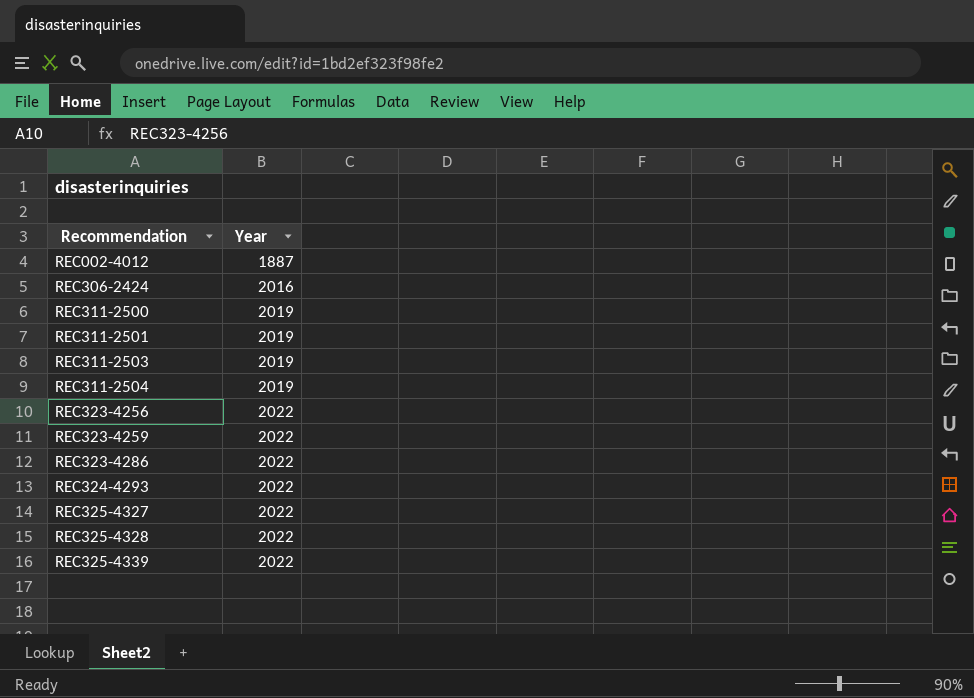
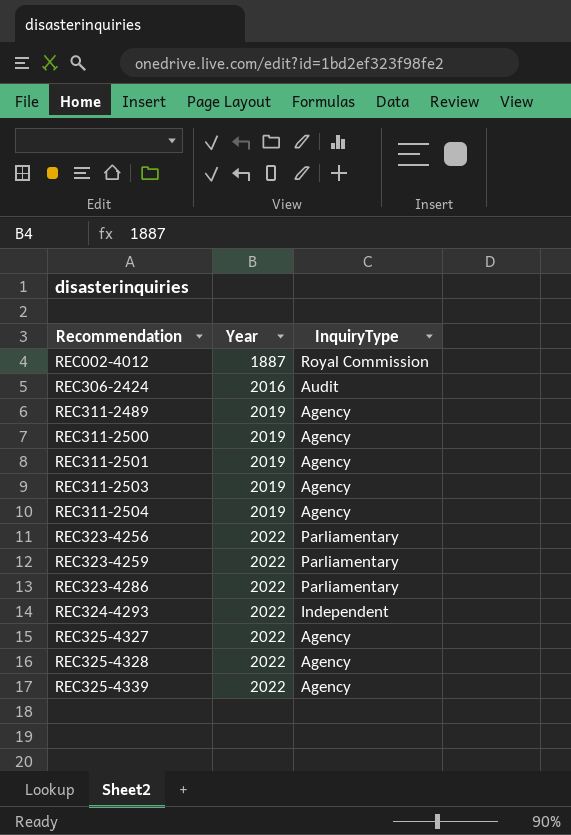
column InquiryType | position: none -> 3
row REC311-2489: none -> 2019 | Agency

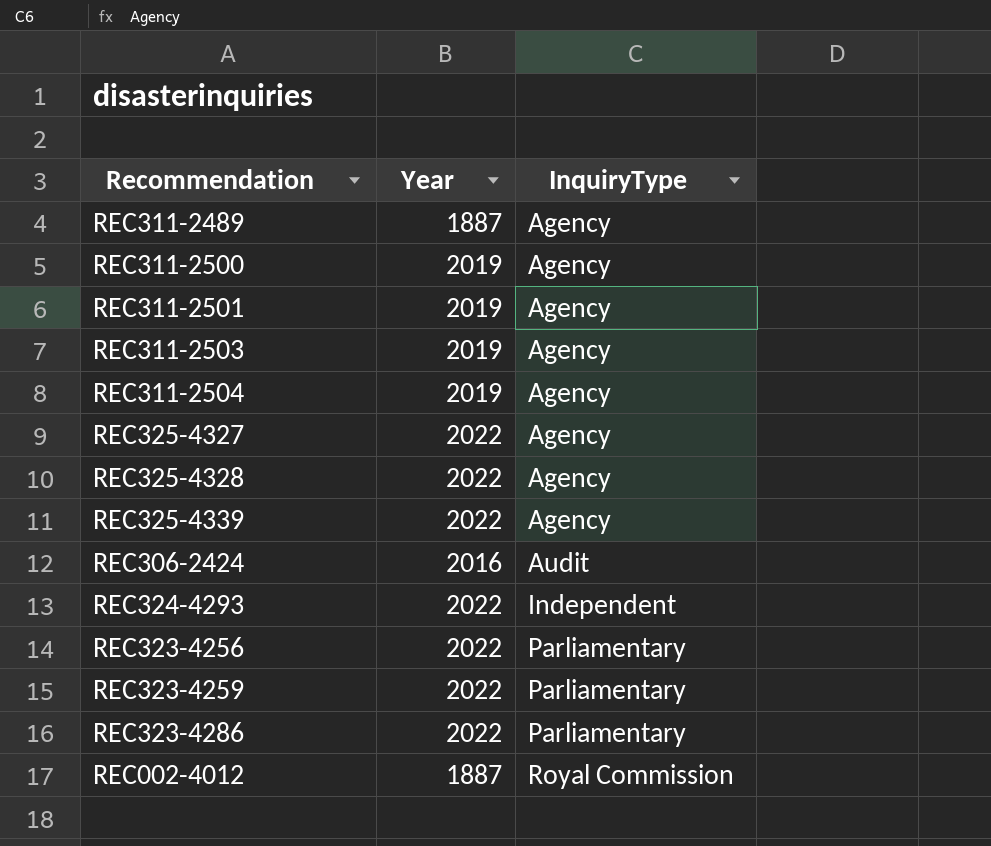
row order: Recommendation ascending -> InquiryType ascending
REC311-2489 | Year: 2019 -> 1887

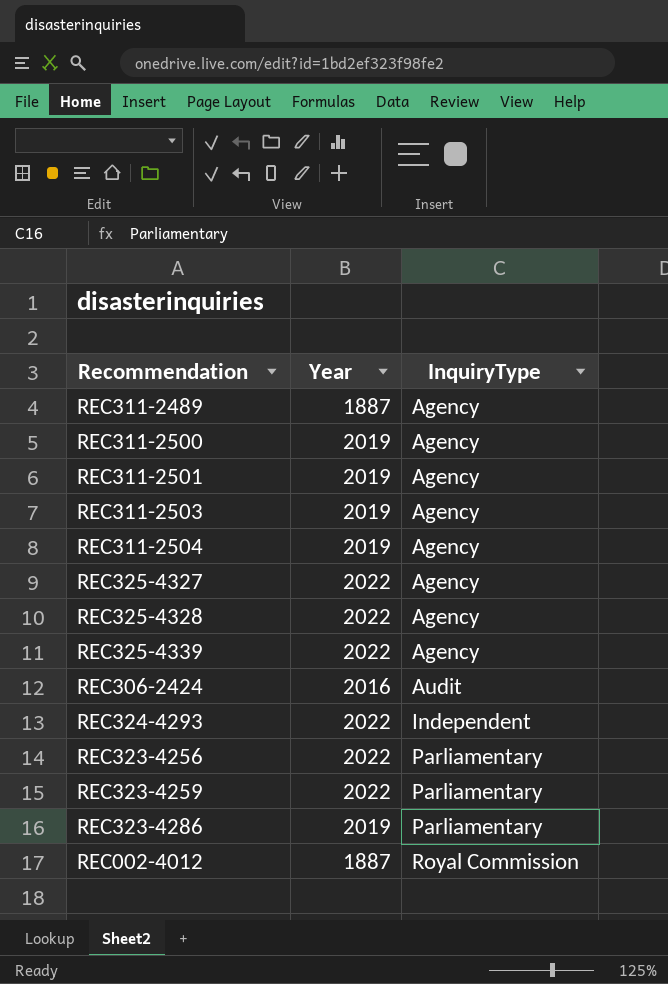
REC323-4286 | Year: 2022 -> 2019

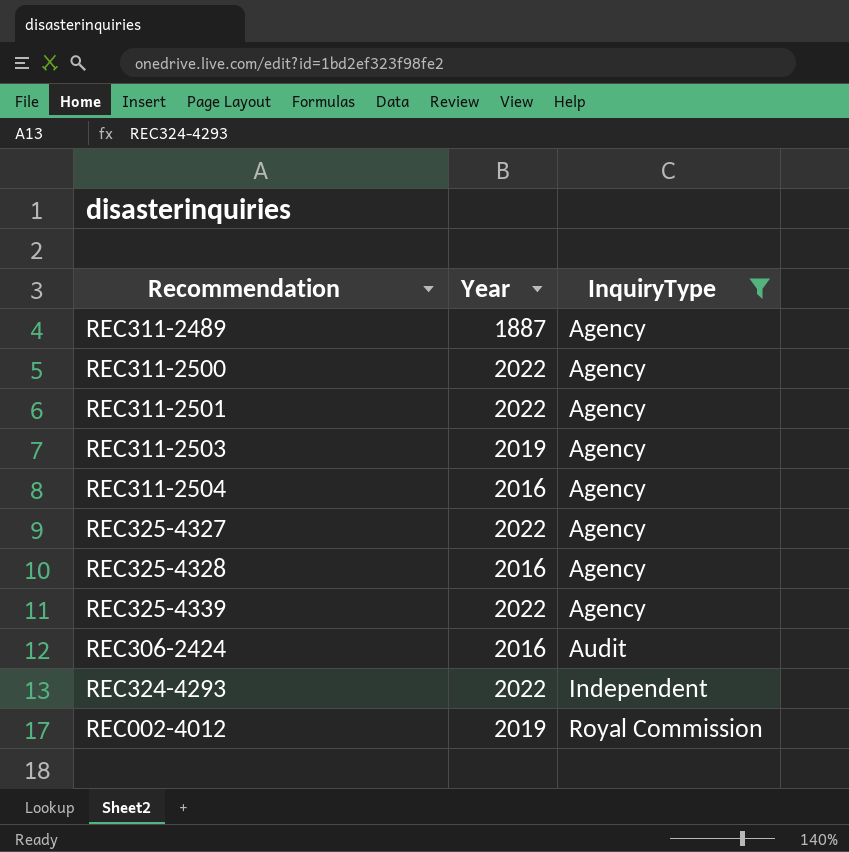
filter: none -> InquiryType != Parliamentary
REC311-2500 | Year: 2019 -> 2022
REC311-2501 | Year: 2019 -> 2022
REC311-2504 | Year: 2019 -> 2016
REC325-4328 | Year: 2022 -> 2016
REC002-4012 | Year: 1887 -> 2019

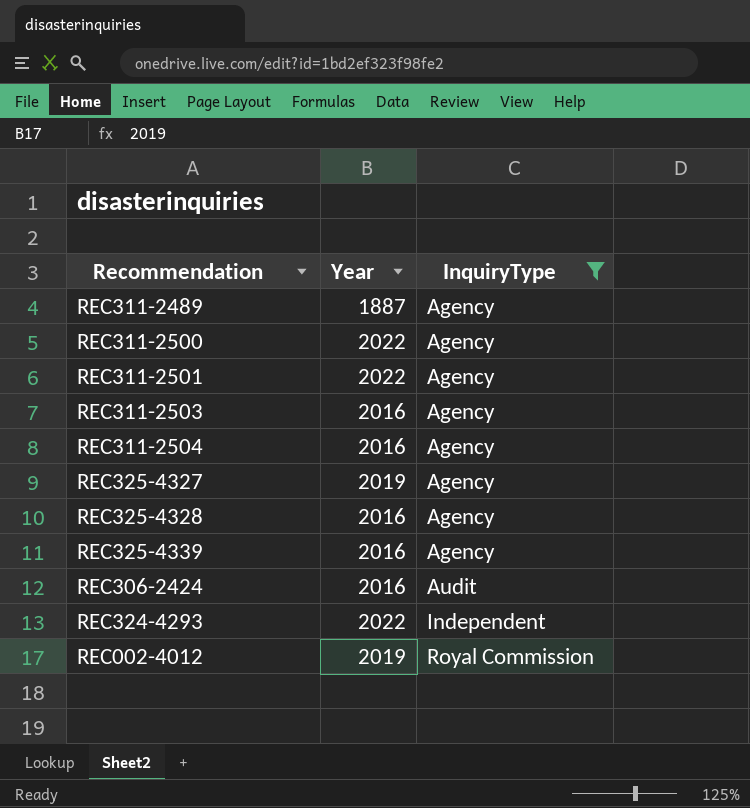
REC311-2503 | Year: 2019 -> 2016
REC325-4327 | Year: 2022 -> 2019
REC325-4339 | Year: 2022 -> 2016

